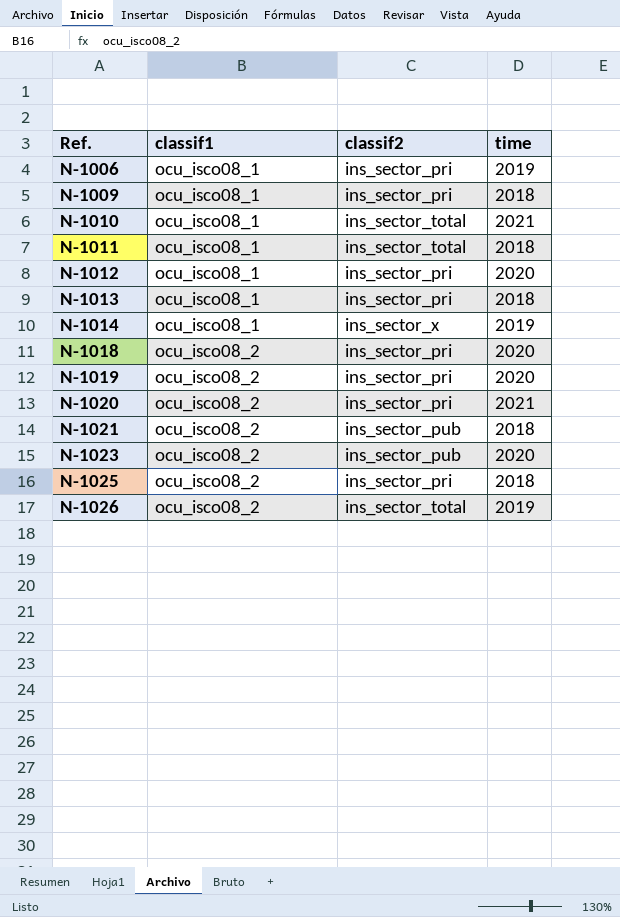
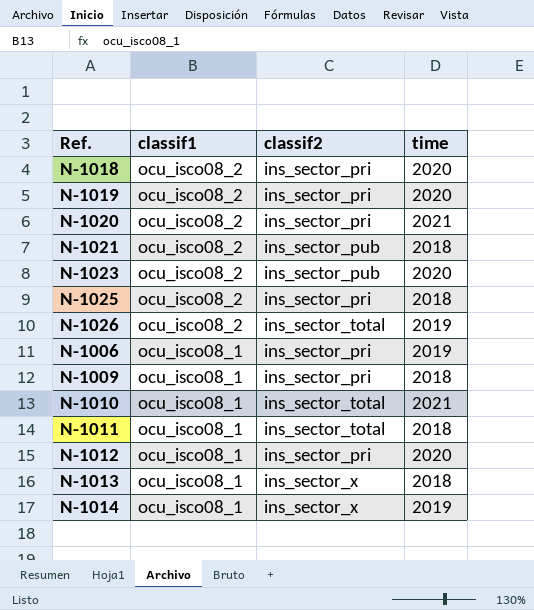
row order: Ref. ascending -> classif1 descending
N-1013 | classif2: ins_sector_pri -> ins_sector_x

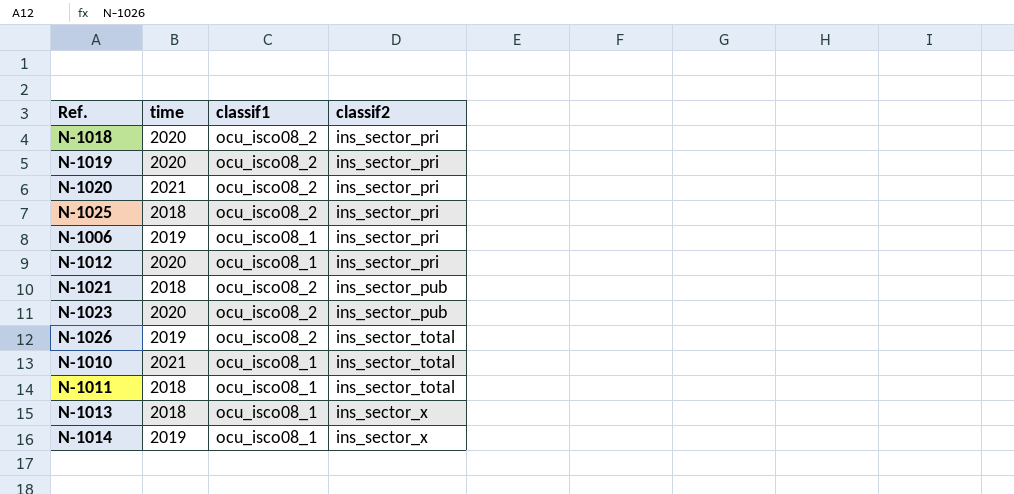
row order: classif1 descending -> classif2 ascending
column time | position: 4 -> 2
row N-1009: ocu_isco08_1 | ins_sector_pri | 2018 -> none

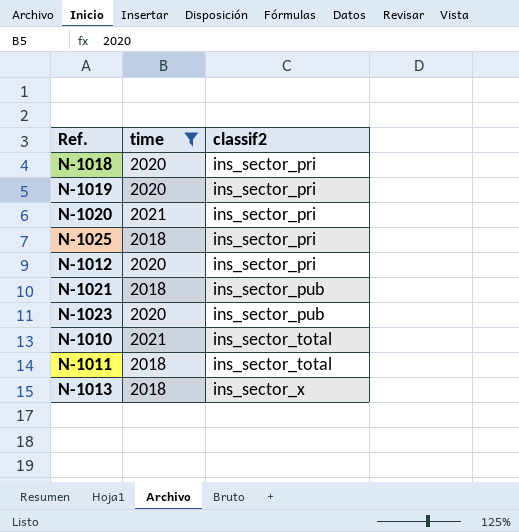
filter: none -> time != 2019
column classif1 | position: 3 -> none

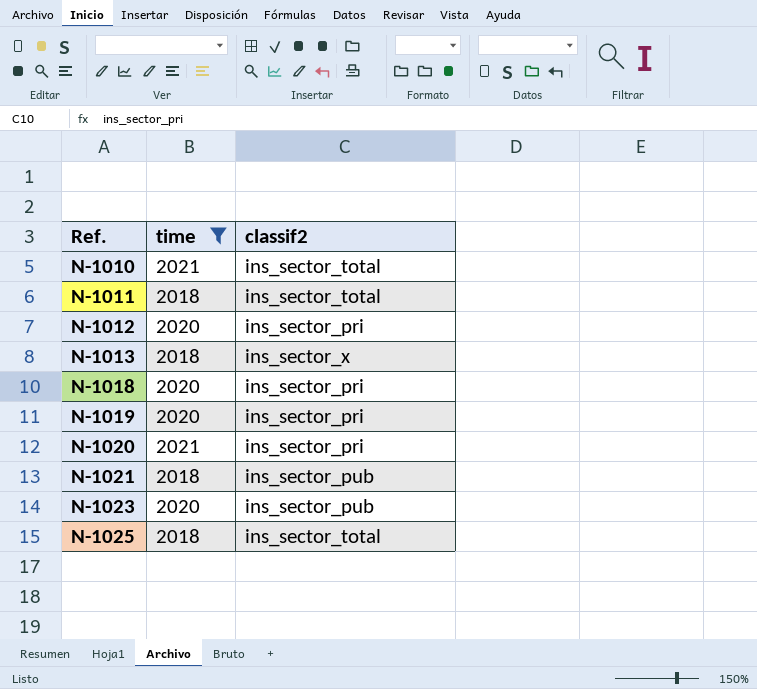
row order: classif2 ascending -> Ref. ascending
N-1025 | classif2: ins_sector_pri -> ins_sector_total

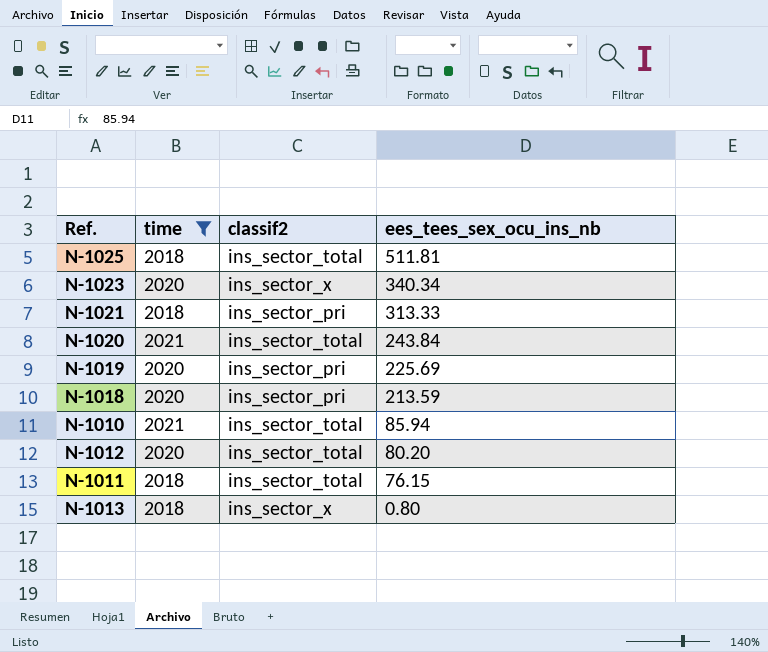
row order: Ref. ascending -> ees_tees_sex_ocu_ins_nb descending
column ees_tees_sex_ocu_ins_nb | position: none -> 4
N-1023 | classif2: ins_sector_pub -> ins_sector_x
N-1021 | classif2: ins_sector_pub -> ins_sector_pri
N-1020 | classif2: ins_sector_pri -> ins_sector_total
N-1012 | classif2: ins_sector_pri -> ins_sector_total

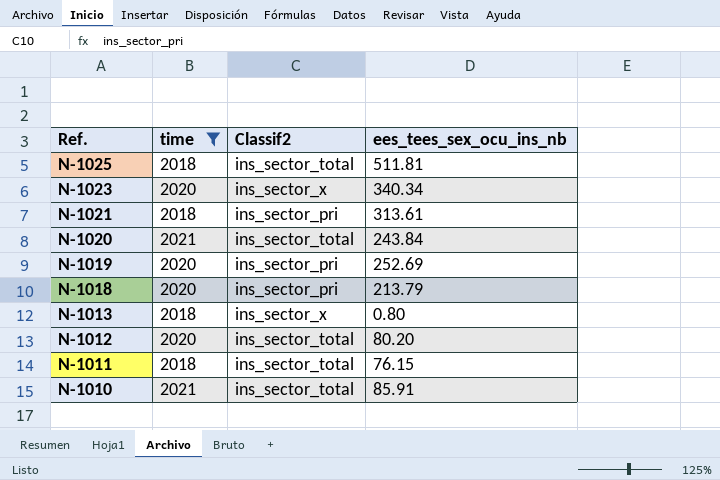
row order: ees_tees_sex_ocu_ins_nb descending -> Ref. descending
column name: classif2 -> Classif2
N-1021 | ees_tees_sex_ocu_ins_nb: 313.33 -> 313.61
N-1019 | ees_tees_sex_ocu_ins_nb: 225.69 -> 252.69
N-1018 | ees_tees_sex_ocu_ins_nb: 213.59 -> 213.79
N-1010 | ees_tees_sex_ocu_ins_nb: 85.94 -> 85.91

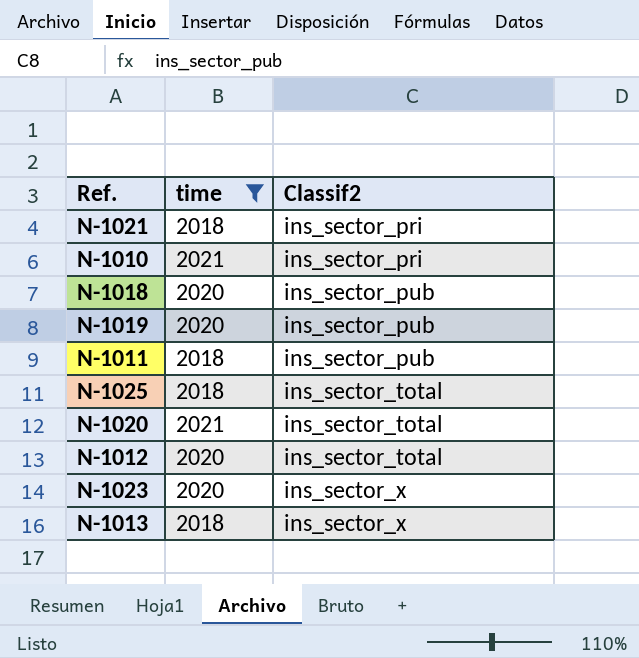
row order: Ref. descending -> Classif2 ascending
column ees_tees_sex_ocu_ins_nb | position: 4 -> none
N-1010 | Classif2: ins_sector_total -> ins_sector_pri
N-1018 | Classif2: ins_sector_pri -> ins_sector_pub
N-1019 | Classif2: ins_sector_pri -> ins_sector_pub
N-1011 | Classif2: ins_sector_total -> ins_sector_pub

